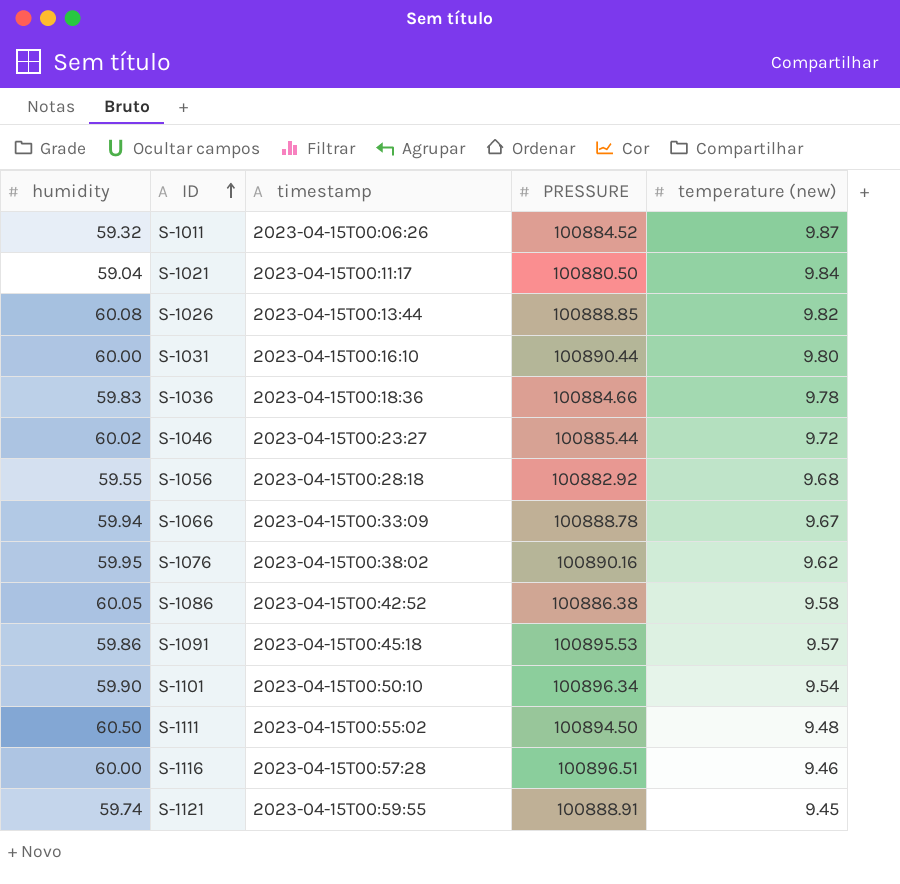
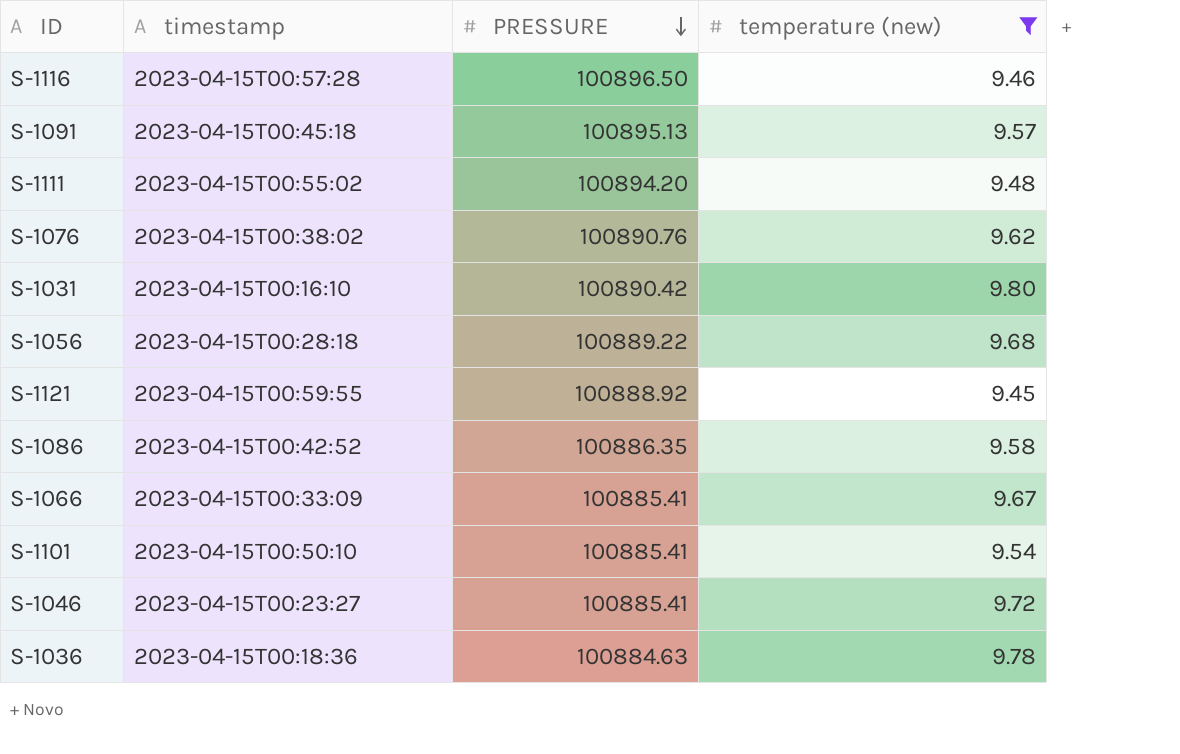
filter: none -> temperature (new) <= 9.80
row order: ID ascending -> PRESSURE descending
column humidity | position: 1 -> none
S-1116 | PRESSURE: 100896.51 -> 100896.50
S-1091 | PRESSURE: 100895.53 -> 100895.13
S-1111 | PRESSURE: 100894.50 -> 100894.20
S-1076 | PRESSURE: 100890.16 -> 100890.76
S-1031 | PRESSURE: 100890.44 -> 100890.42
S-1056 | PRESSURE: 100882.92 -> 100889.22
S-1121 | PRESSURE: 100888.91 -> 100888.92
S-1086 | PRESSURE: 100886.38 -> 100886.35
S-1066 | PRESSURE: 100888.78 -> 100885.41
S-1101 | PRESSURE: 100896.34 -> 100885.41
S-1046 | PRESSURE: 100885.44 -> 100885.41
S-1036 | PRESSURE: 100884.66 -> 100884.63

